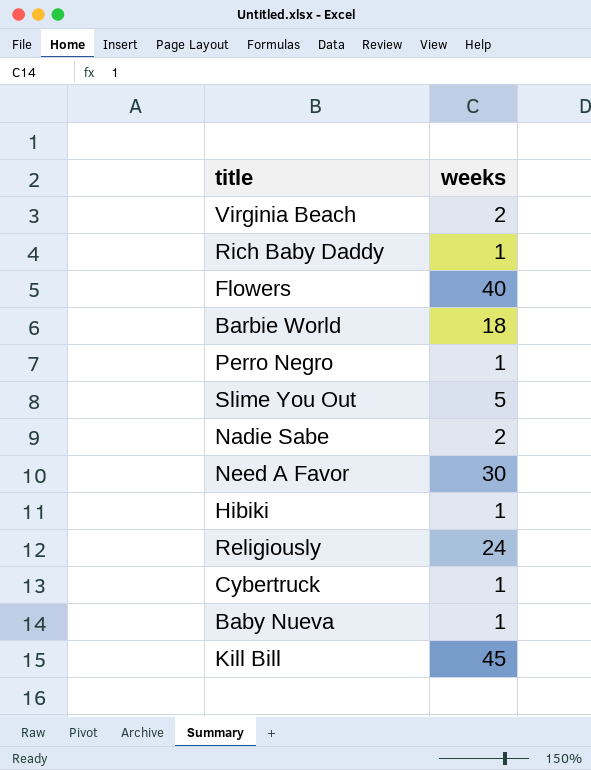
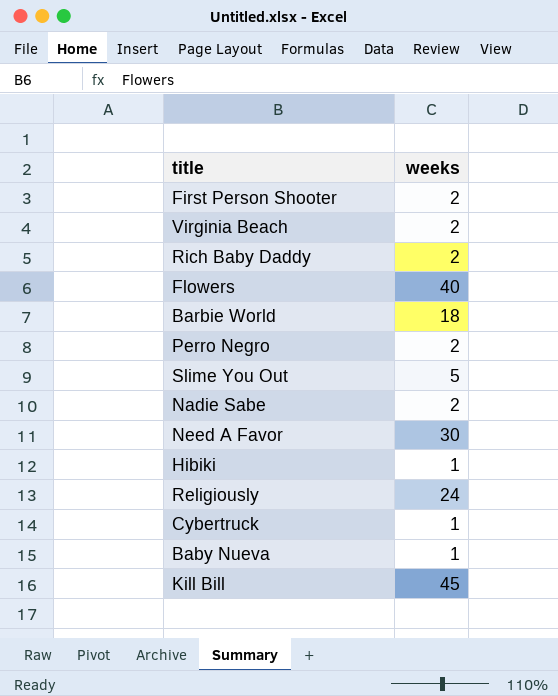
row First Person Shooter: none -> 2
Rich Baby Daddy | weeks: 1 -> 2
Perro Negro | weeks: 1 -> 2

